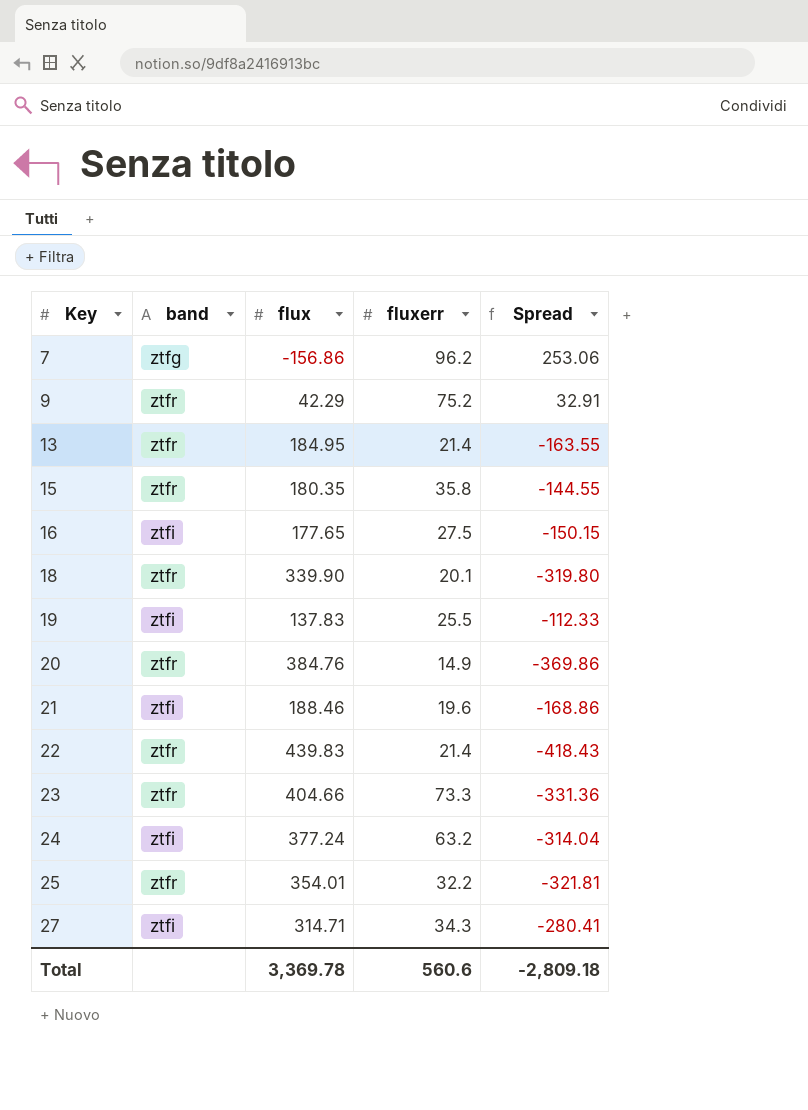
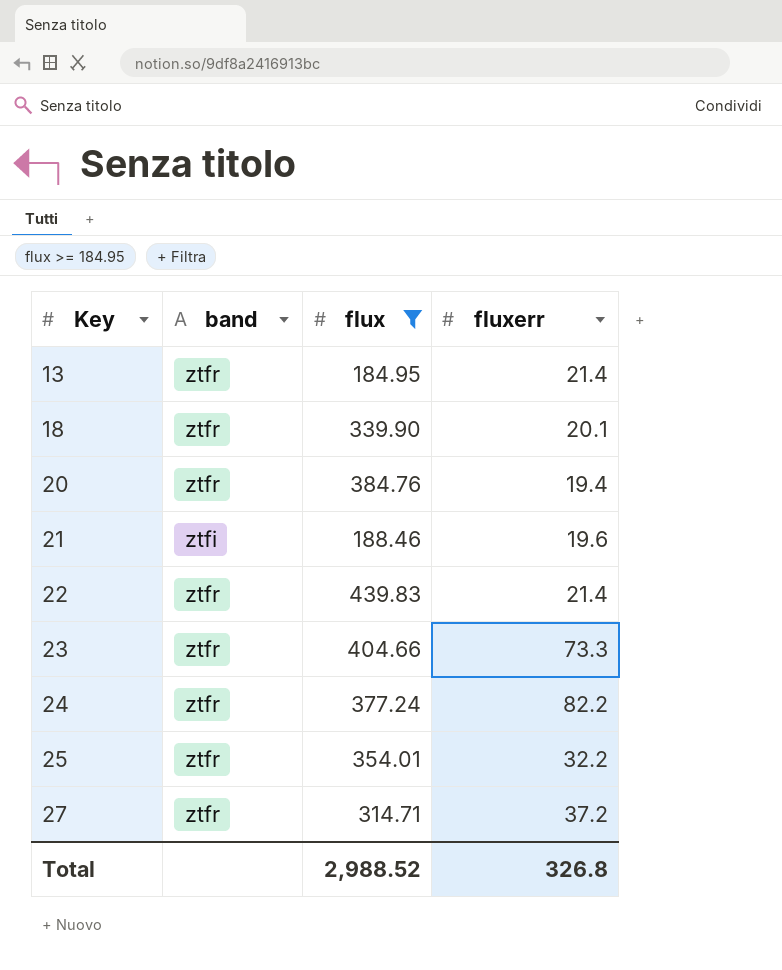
filter: none -> flux >= 184.95
column Spread | formula: [fluxerr] - [flux] -> none
20 | fluxerr: 14.9 -> 19.4
24 | band: ztfi -> ztfr
24 | fluxerr: 63.2 -> 82.2
27 | band: ztfi -> ztfr
27 | fluxerr: 34.3 -> 37.2
Total | flux: 3,369.78 -> 2,988.52
Total | fluxerr: 560.6 -> 326.8

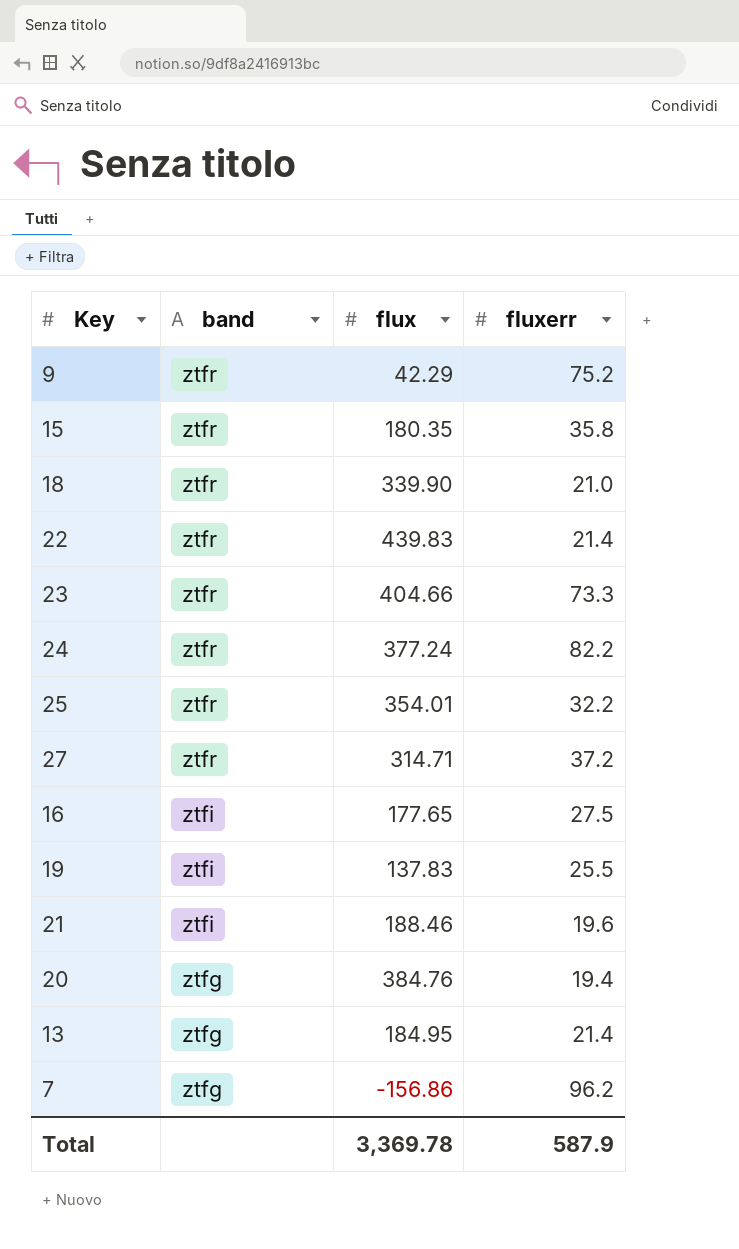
filter: flux >= 184.95 -> none
row order: Key ascending -> band descending
18 | fluxerr: 20.1 -> 21.0
20 | band: ztfr -> ztfg
13 | band: ztfr -> ztfg
Total | flux: 2,988.52 -> 3,369.78
Total | fluxerr: 326.8 -> 587.9

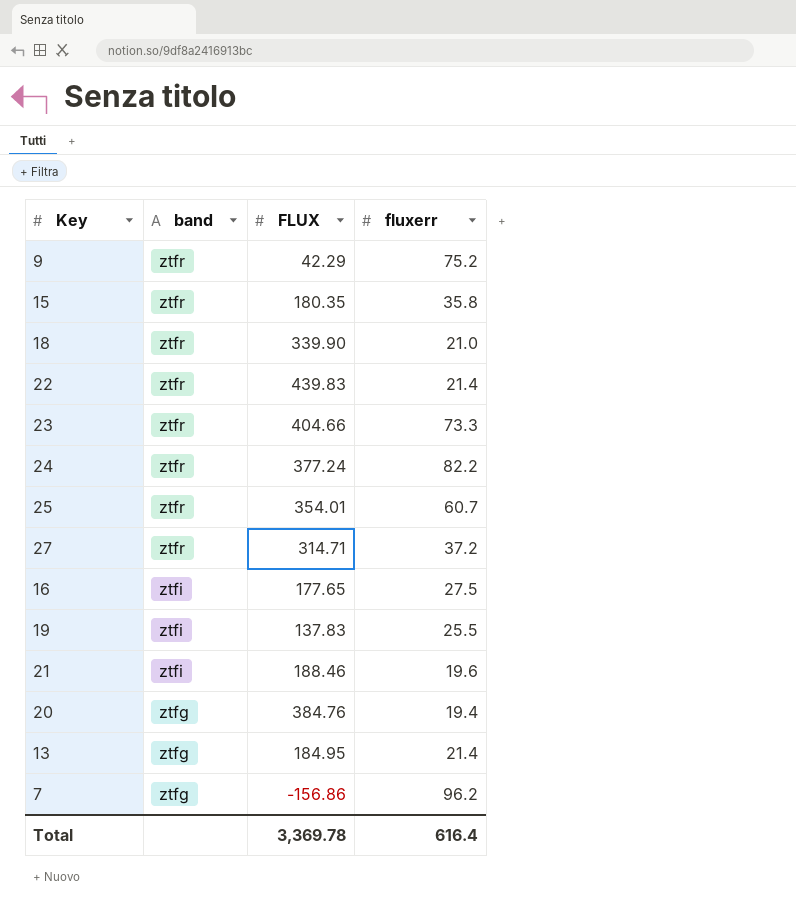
column name: flux -> FLUX
25 | fluxerr: 32.2 -> 60.7
Total | fluxerr: 587.9 -> 616.4

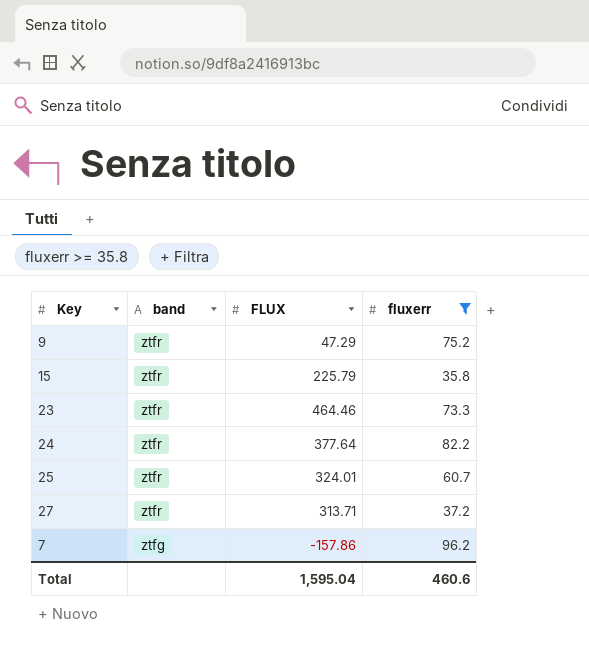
filter: none -> fluxerr >= 35.8
9 | FLUX: 42.29 -> 47.29
15 | FLUX: 180.35 -> 225.79
23 | FLUX: 404.66 -> 464.46
24 | FLUX: 377.24 -> 377.64
25 | FLUX: 354.01 -> 324.01
27 | FLUX: 314.71 -> 313.71
7 | FLUX: -156.86 -> -157.86
Total | FLUX: 3,369.78 -> 1,595.04
Total | fluxerr: 616.4 -> 460.6

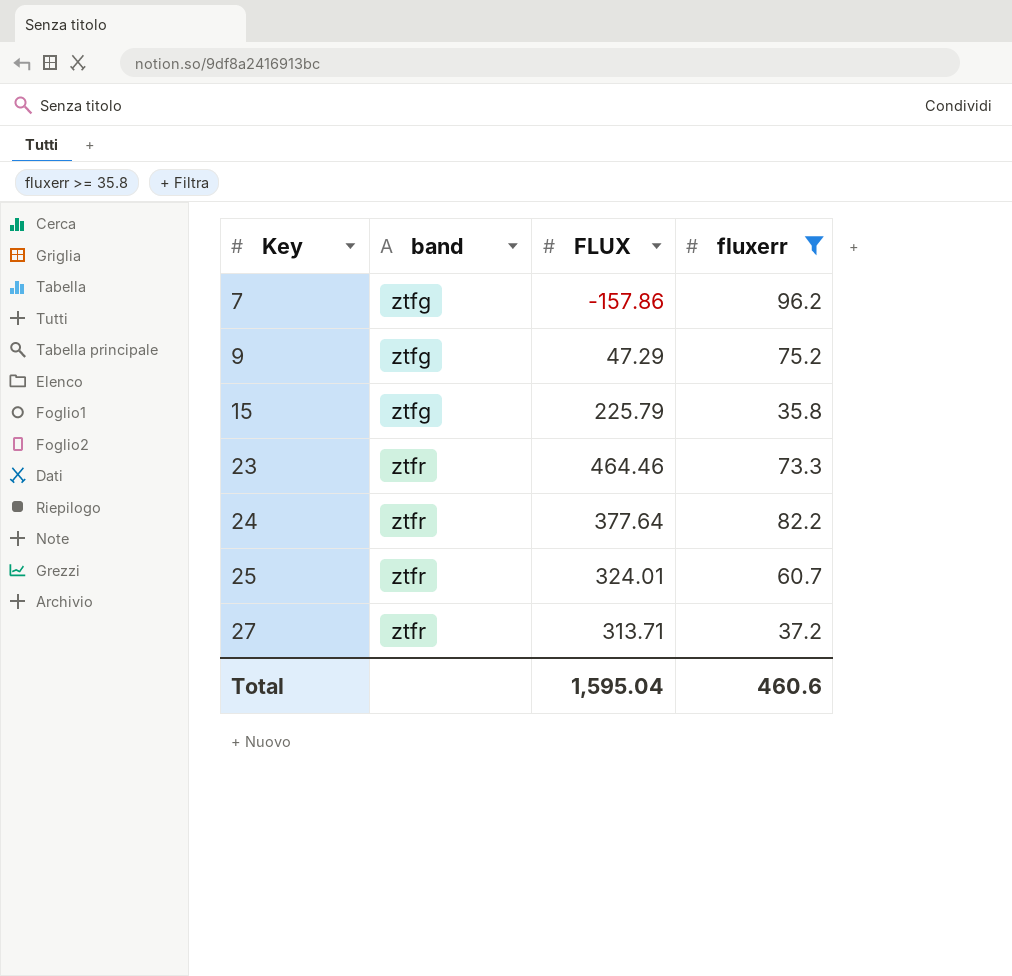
row order: band descending -> Key ascending
9 | band: ztfr -> ztfg
15 | band: ztfr -> ztfg

